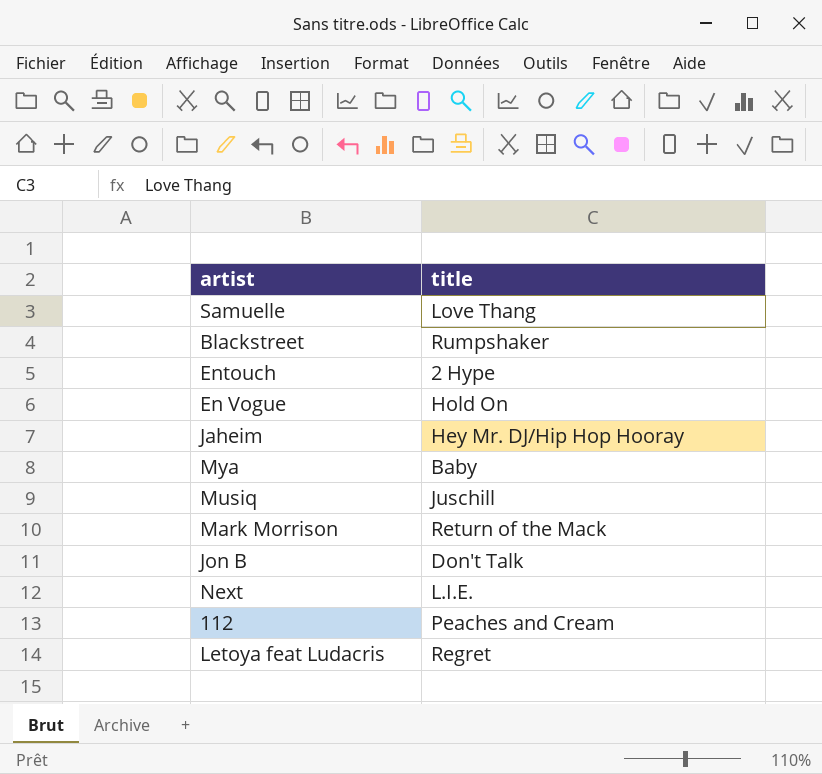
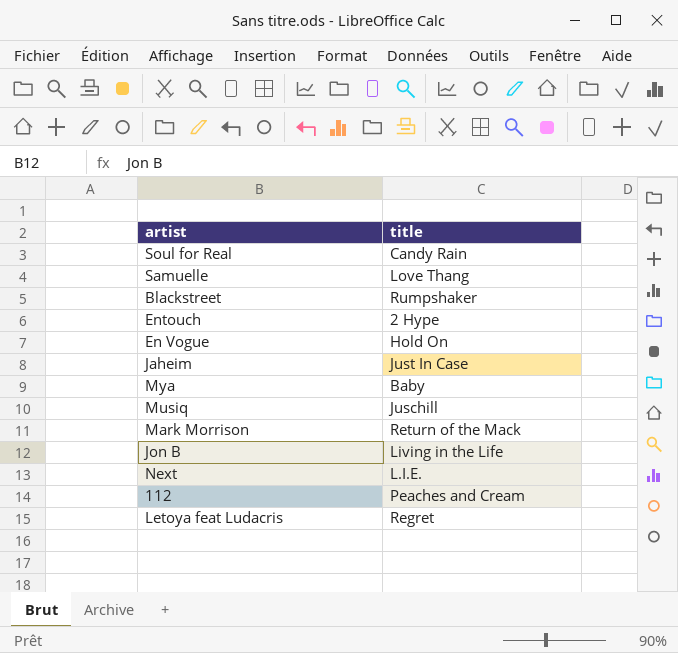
row Soul for Real: none -> Candy Rain
Jaheim | title: Hey Mr. DJ/Hip Hop Hooray -> Just In Case
Jon B | title: Don't Talk -> Living in the Life

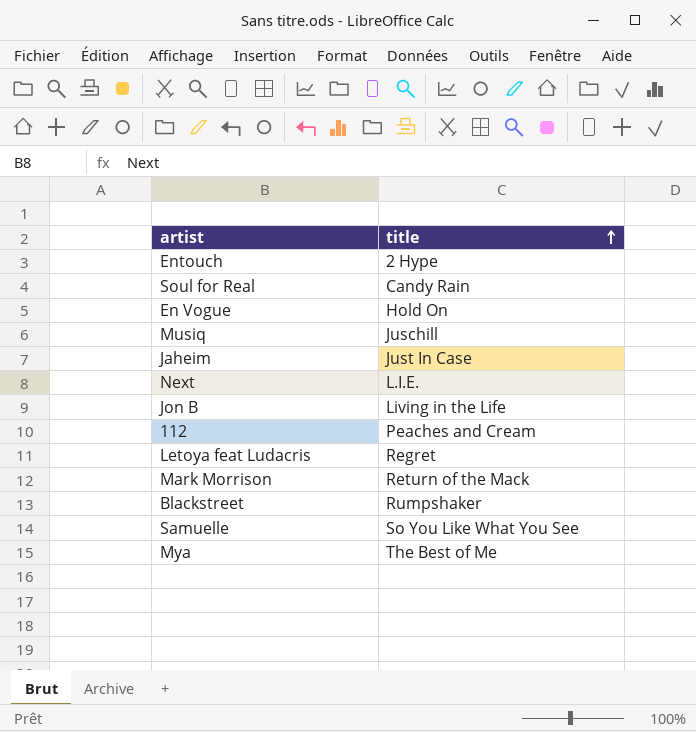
row order: none -> title ascending
Samuelle | title: Love Thang -> So You Like What You See
Mya | title: Baby -> The Best of Me

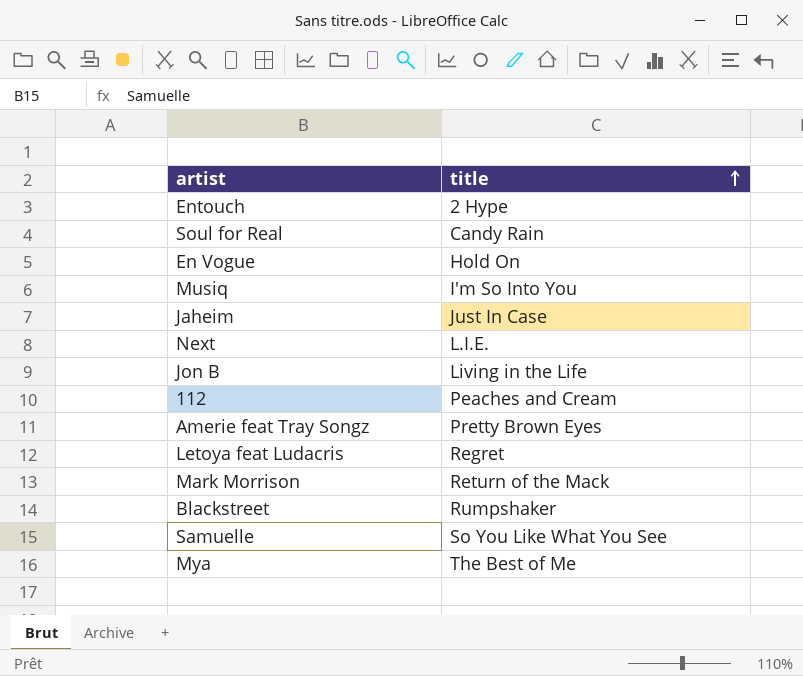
Musiq | title: Juschill -> I'm So Into You
row Amerie feat Tray Songz: none -> Pretty Brown Eyes

